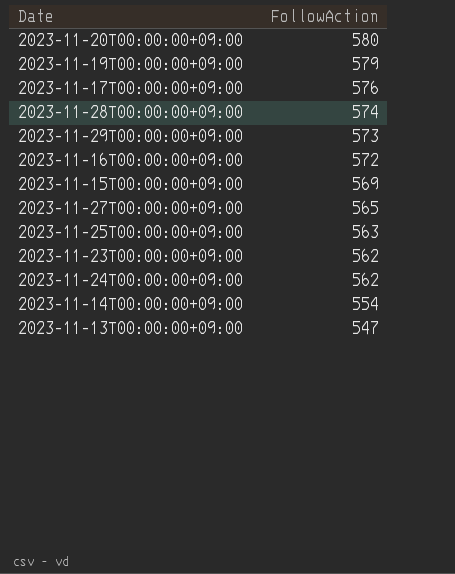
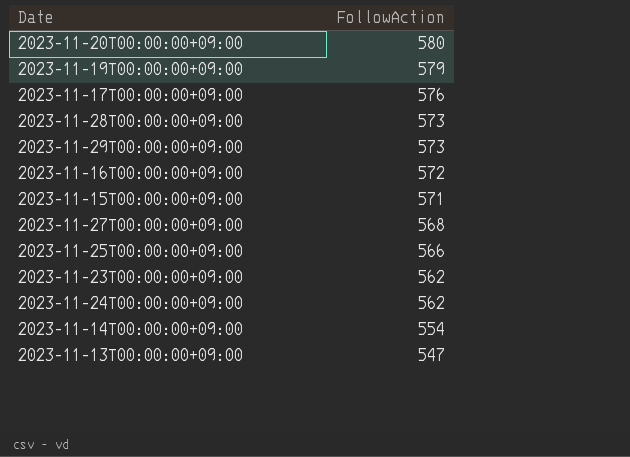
2023-11-28T00:00:00+09:00 | FollowAction: 574 -> 573
2023-11-15T00:00:00+09:00 | FollowAction: 569 -> 571
2023-11-27T00:00:00+09:00 | FollowAction: 565 -> 568
2023-11-25T00:00:00+09:00 | FollowAction: 563 -> 566

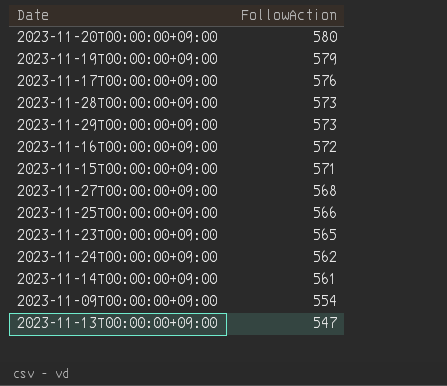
2023-11-23T00:00:00+09:00 | FollowAction: 562 -> 565
2023-11-14T00:00:00+09:00 | FollowAction: 554 -> 561
row 2023-11-09T00:00:00+09:00: none -> 554

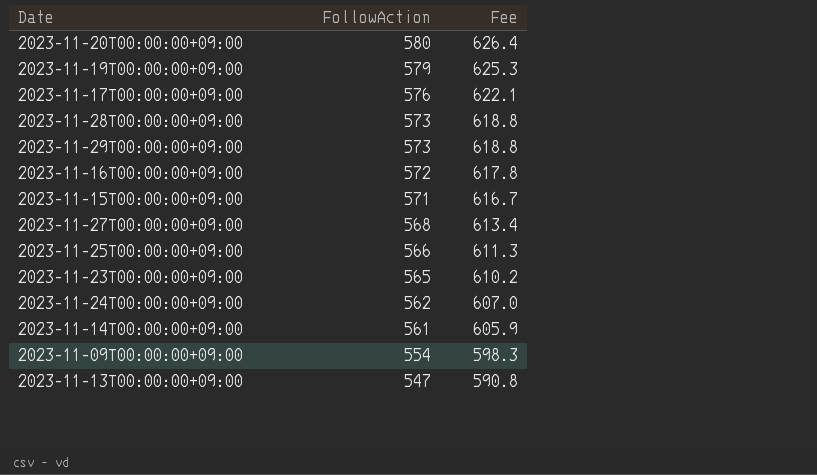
column Fee | formula: none -> [FollowAction] * 1.08

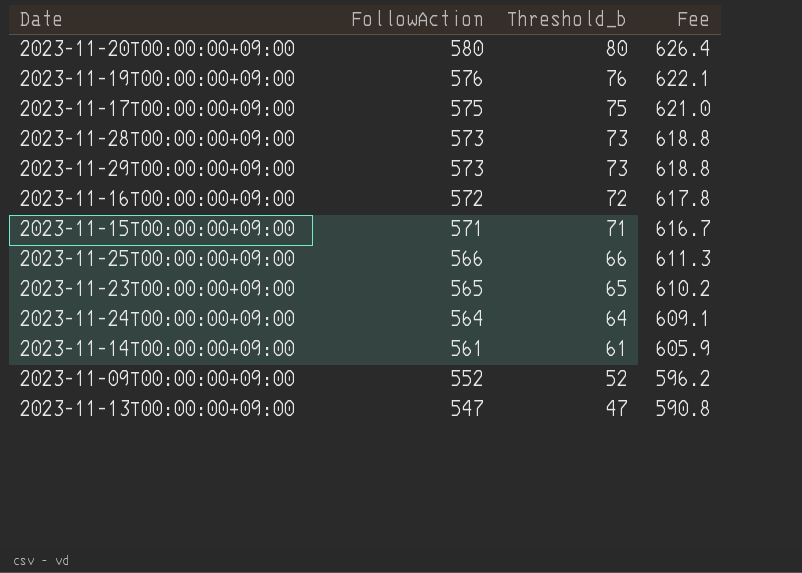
column Threshold_b | formula: none -> [FollowAction] - 500
row 2023-11-27T00:00:00+09:00: 568 | 613.4 -> none
2023-11-19T00:00:00+09:00 | FollowAction: 579 -> 576
2023-11-19T00:00:00+09:00 | Fee: 625.3 -> 622.1
2023-11-17T00:00:00+09:00 | FollowAction: 576 -> 575
2023-11-17T00:00:00+09:00 | Fee: 622.1 -> 621.0
2023-11-24T00:00:00+09:00 | FollowAction: 562 -> 564
2023-11-24T00:00:00+09:00 | Fee: 607.0 -> 609.1
2023-11-09T00:00:00+09:00 | FollowAction: 554 -> 552
2023-11-09T00:00:00+09:00 | Fee: 598.3 -> 596.2

